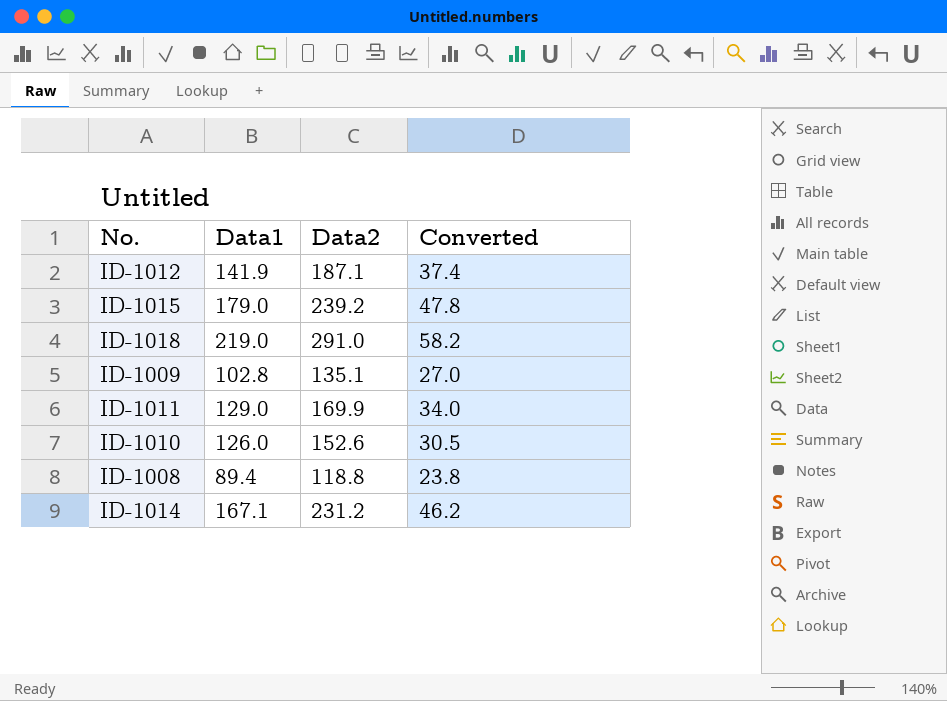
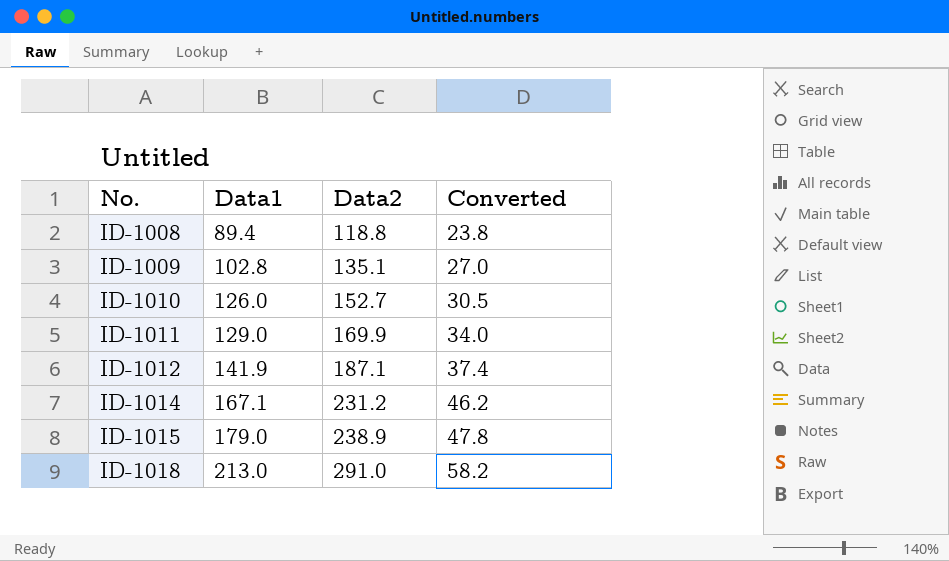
row order: none -> No. ascending
ID-1010 | Data2: 152.6 -> 152.7
ID-1015 | Data2: 239.2 -> 238.9
ID-1018 | Data1: 219.0 -> 213.0

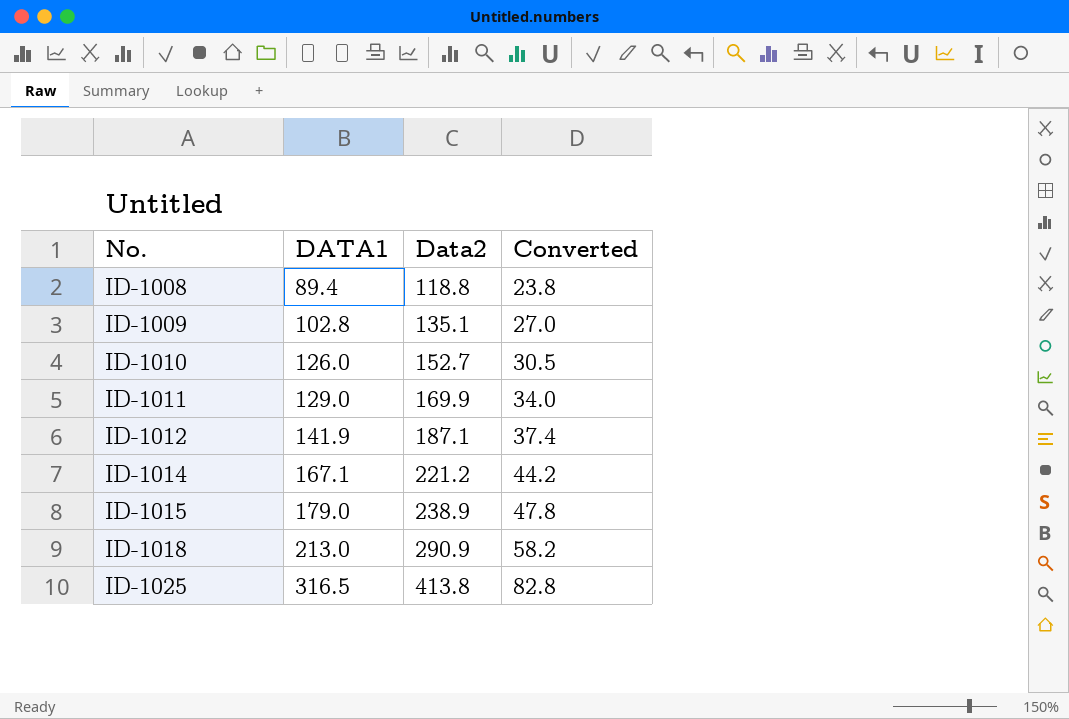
column name: Data1 -> DATA1
ID-1014 | Data2: 231.2 -> 221.2
ID-1014 | Converted: 46.2 -> 44.2
ID-1018 | Data2: 291.0 -> 290.9
row ID-1025: none -> 316.5 | 413.8 | 82.8

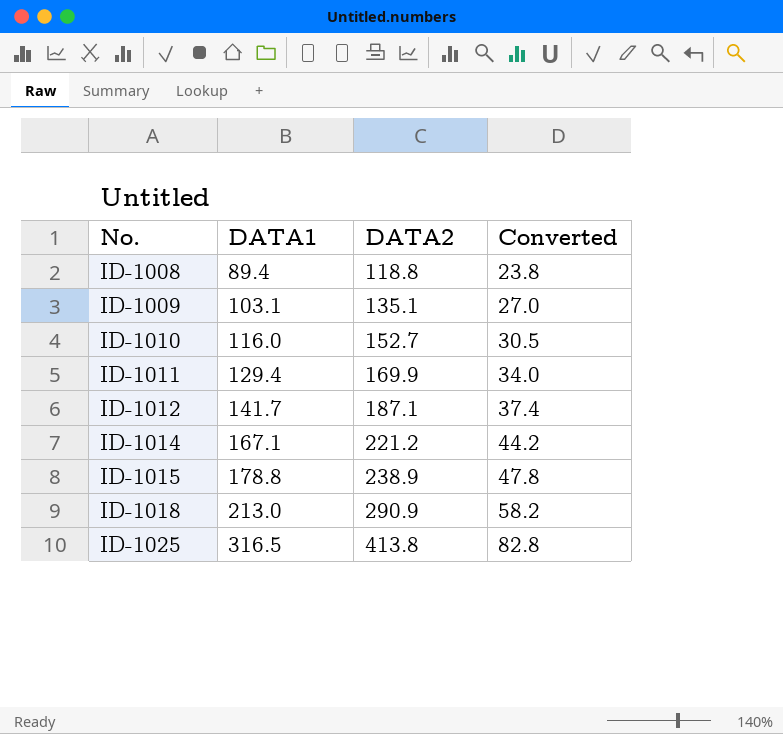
column name: Data2 -> DATA2
ID-1009 | DATA1: 102.8 -> 103.1
ID-1010 | DATA1: 126.0 -> 116.0
ID-1011 | DATA1: 129.0 -> 129.4
ID-1012 | DATA1: 141.9 -> 141.7
ID-1015 | DATA1: 179.0 -> 178.8

